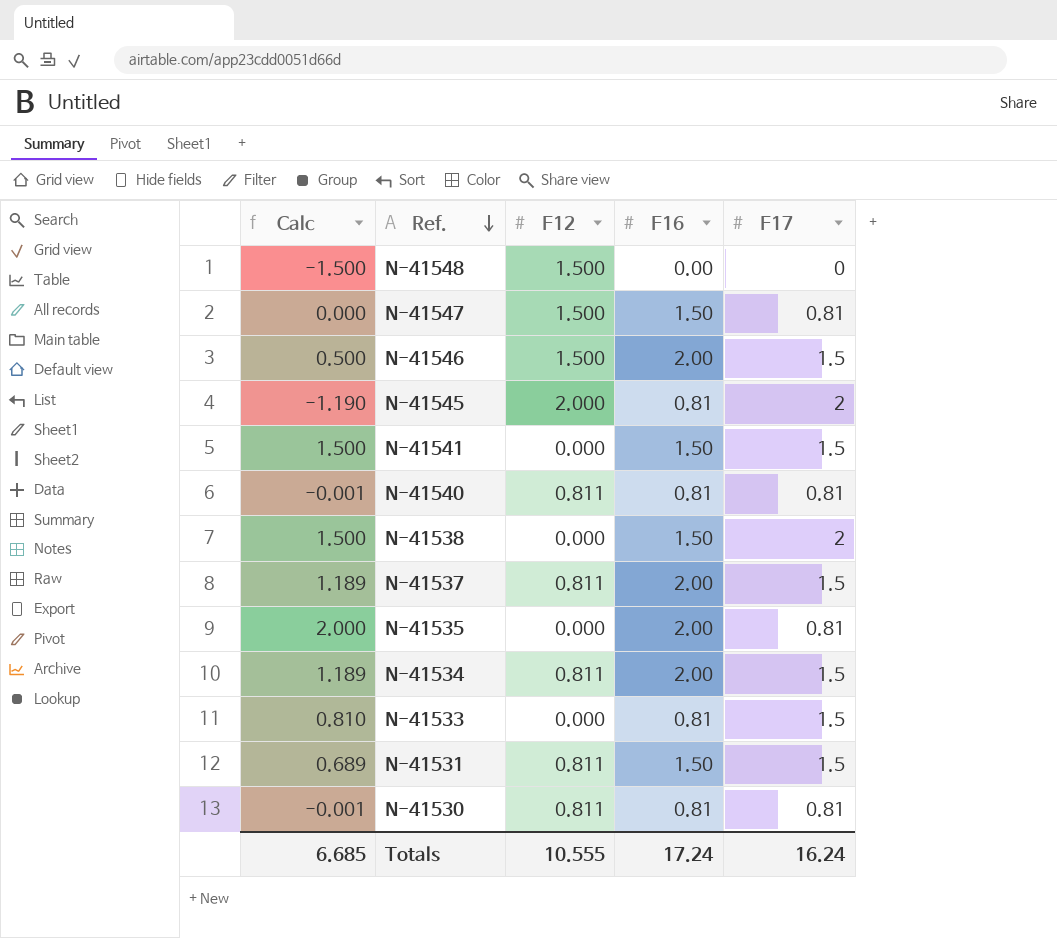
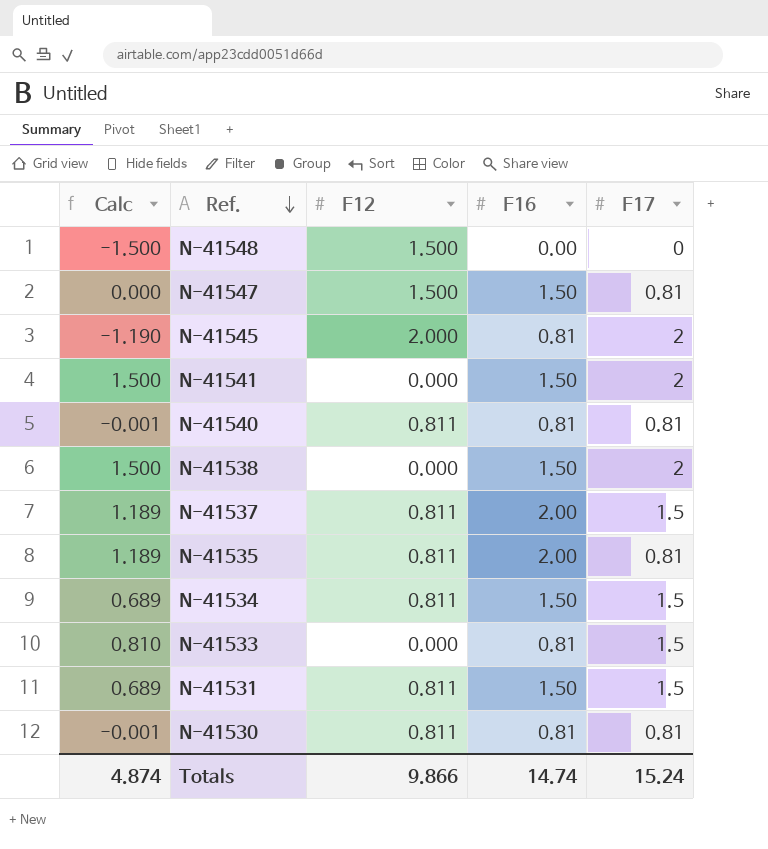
row N-41546: 0.500 | 1.500 | 2.00 | 1.5 -> none
N-41541 | F17: 1.5 -> 2
N-41535 | Calc: 2.000 -> 1.189
N-41535 | F12: 0.000 -> 0.811
N-41534 | Calc: 1.189 -> 0.689
N-41534 | F16: 2.00 -> 1.50
Totals | Calc: 6.685 -> 4.874
Totals | F12: 10.555 -> 9.866
Totals | F16: 17.24 -> 14.74
Totals | F17: 16.24 -> 15.24

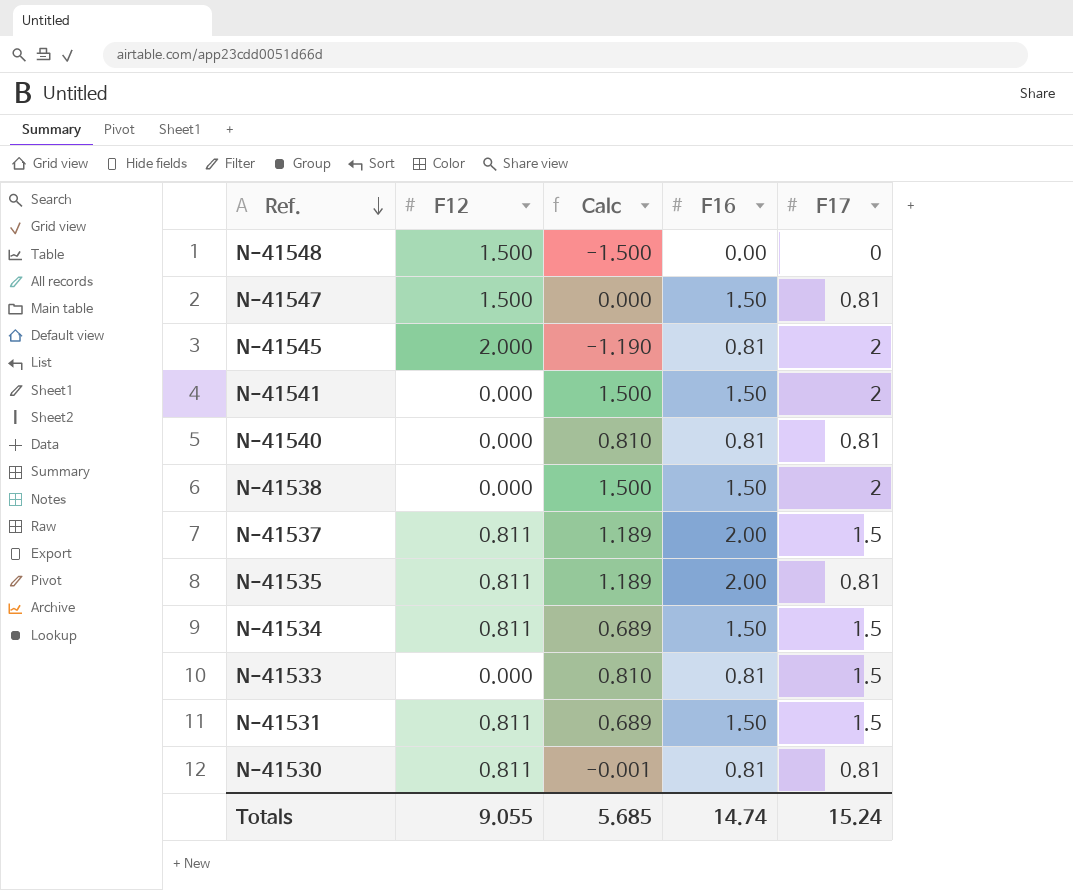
column Calc | position: 1 -> 3
N-41540 | F12: 0.811 -> 0.000
N-41540 | Calc: -0.001 -> 0.810
Totals | F12: 9.866 -> 9.055
Totals | Calc: 4.874 -> 5.685

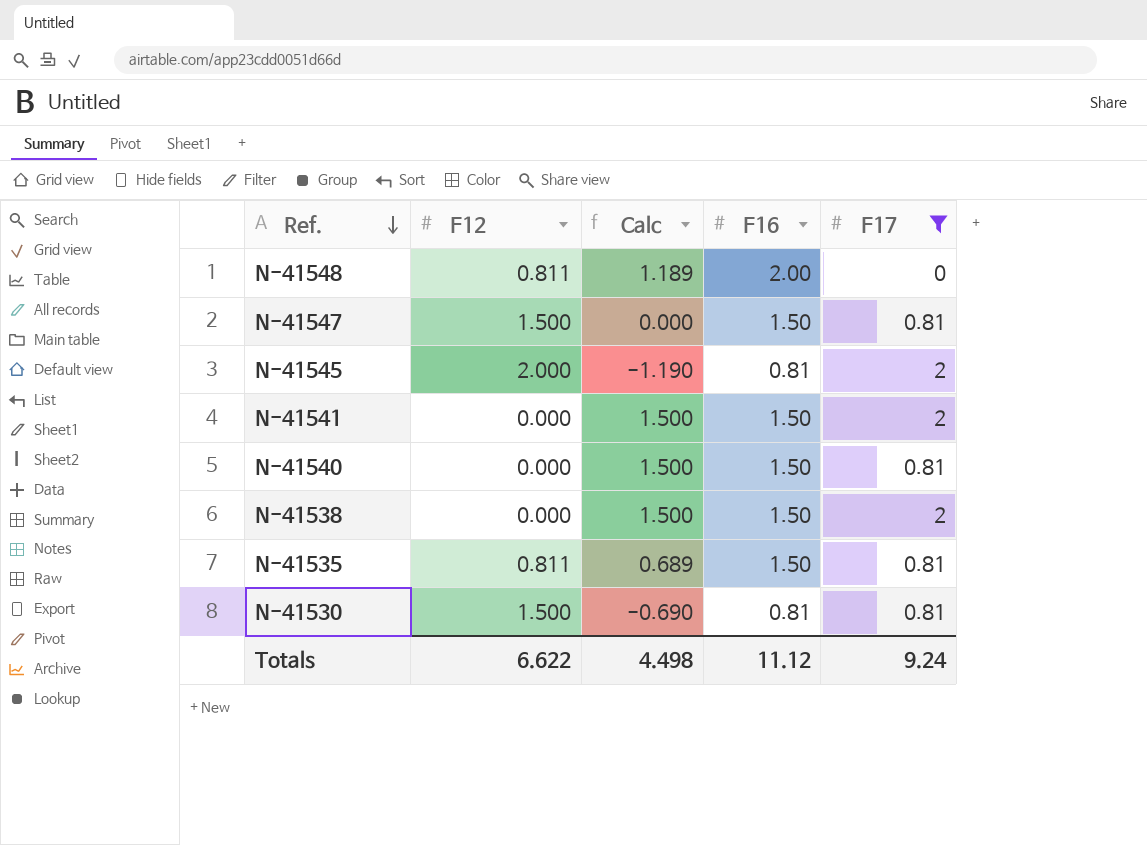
filter: none -> F17 != 1.5
N-41548 | F12: 1.500 -> 0.811
N-41548 | Calc: -1.500 -> 1.189
N-41548 | F16: 0.00 -> 2.00
N-41540 | Calc: 0.810 -> 1.500
N-41540 | F16: 0.81 -> 1.50
N-41535 | Calc: 1.189 -> 0.689
N-41535 | F16: 2.00 -> 1.50
N-41530 | F12: 0.811 -> 1.500
N-41530 | Calc: -0.001 -> -0.690
Totals | F12: 9.055 -> 6.622
Totals | Calc: 5.685 -> 4.498
Totals | F16: 14.74 -> 11.12
Totals | F17: 15.24 -> 9.24

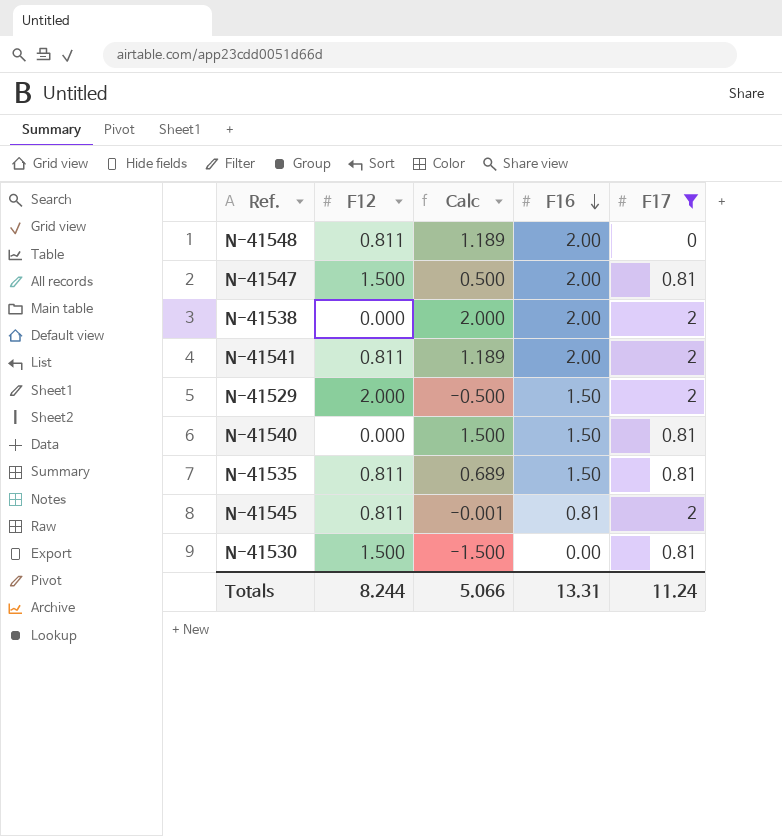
row order: Ref. descending -> F16 descending
N-41547 | Calc: 0.000 -> 0.500
N-41547 | F16: 1.50 -> 2.00
N-41538 | Calc: 1.500 -> 2.000
N-41538 | F16: 1.50 -> 2.00
N-41541 | F12: 0.000 -> 0.811
N-41541 | Calc: 1.500 -> 1.189
N-41541 | F16: 1.50 -> 2.00
row N-41529: none -> 2.000 | -0.500 | 1.50 | 2
N-41545 | F12: 2.000 -> 0.811
N-41545 | Calc: -1.190 -> -0.001
N-41530 | Calc: -0.690 -> -1.500
N-41530 | F16: 0.81 -> 0.00
Totals | F12: 6.622 -> 8.244
Totals | Calc: 4.498 -> 5.066
Totals | F16: 11.12 -> 13.31
Totals | F17: 9.24 -> 11.24

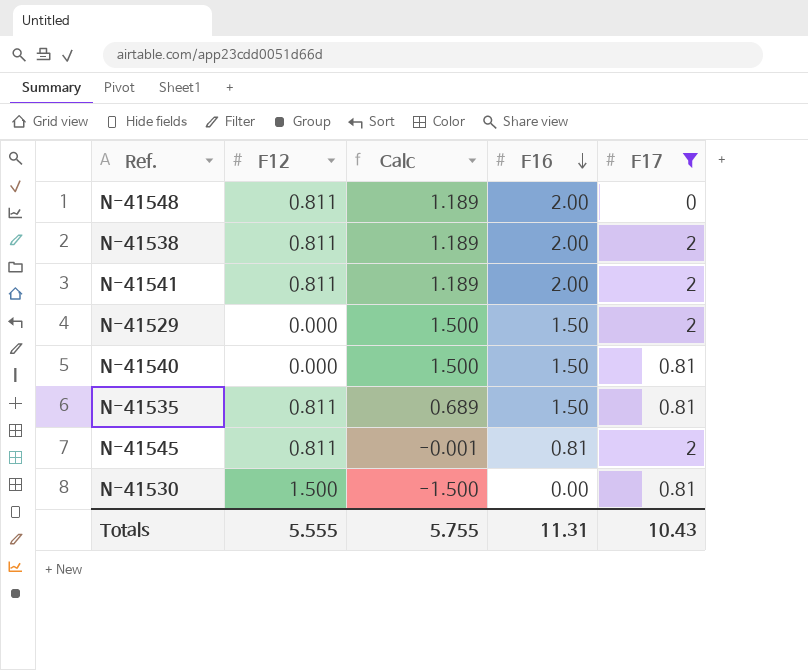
row N-41547: 1.500 | 0.500 | 2.00 | 0.81 -> none
N-41538 | F12: 0.000 -> 0.811
N-41538 | Calc: 2.000 -> 1.189
N-41529 | F12: 2.000 -> 0.000
N-41529 | Calc: -0.500 -> 1.500
Totals | F12: 8.244 -> 5.555
Totals | Calc: 5.066 -> 5.755
Totals | F16: 13.31 -> 11.31
Totals | F17: 11.24 -> 10.43

